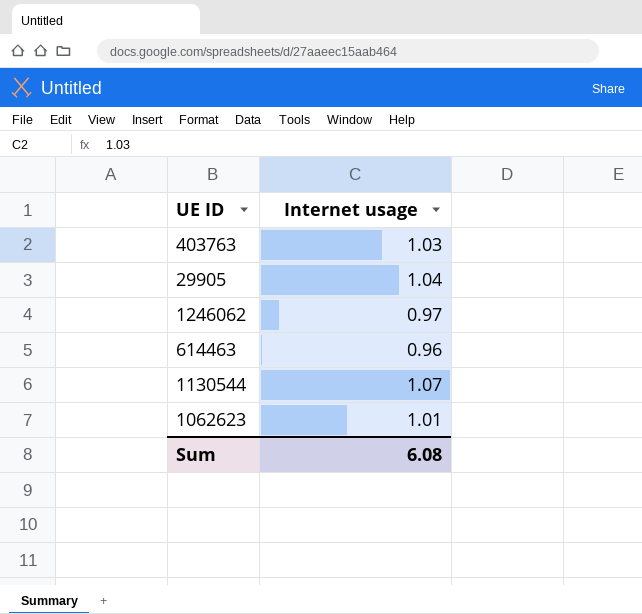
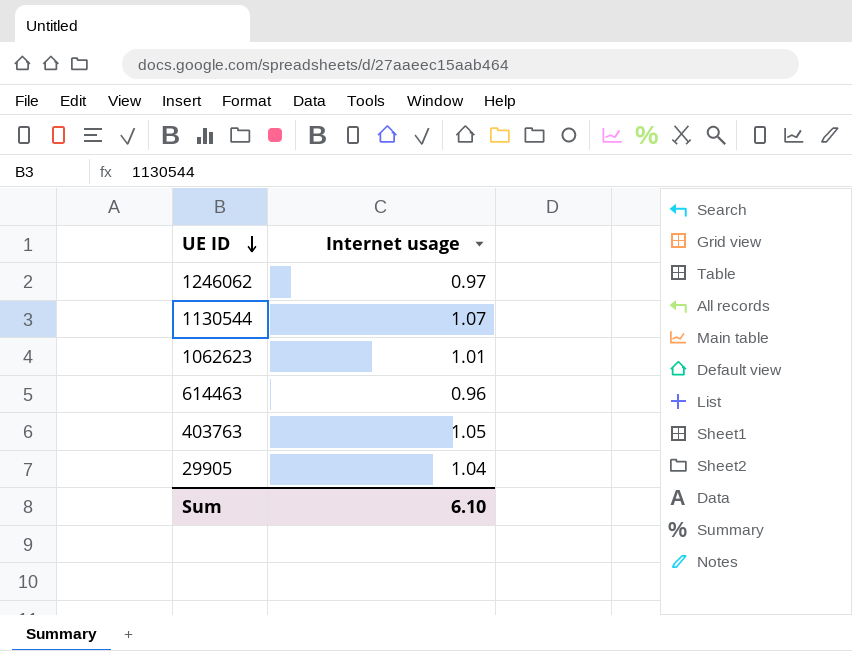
row order: none -> UE ID descending
403763 | Internet usage: 1.03 -> 1.05
Sum | Internet usage: 6.08 -> 6.10

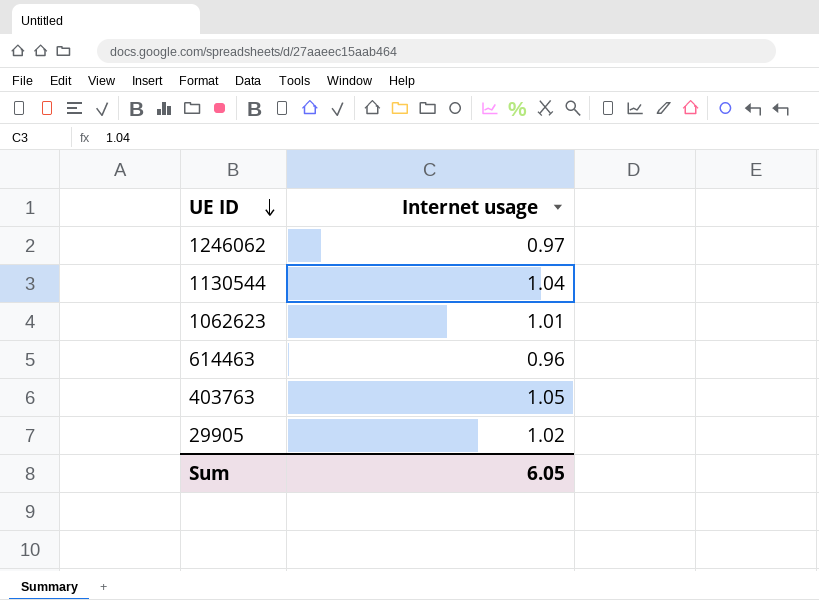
1130544 | Internet usage: 1.07 -> 1.04
29905 | Internet usage: 1.04 -> 1.02
Sum | Internet usage: 6.10 -> 6.05

